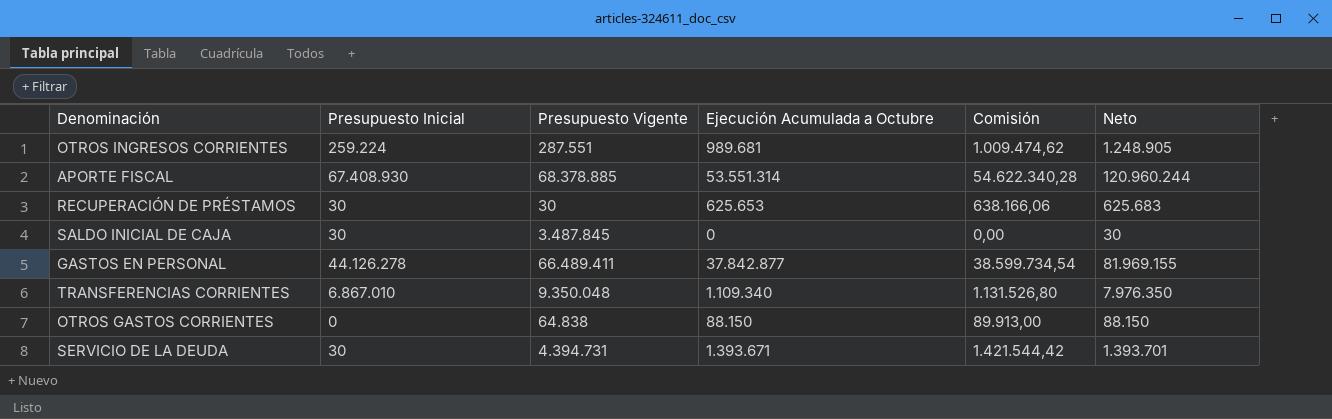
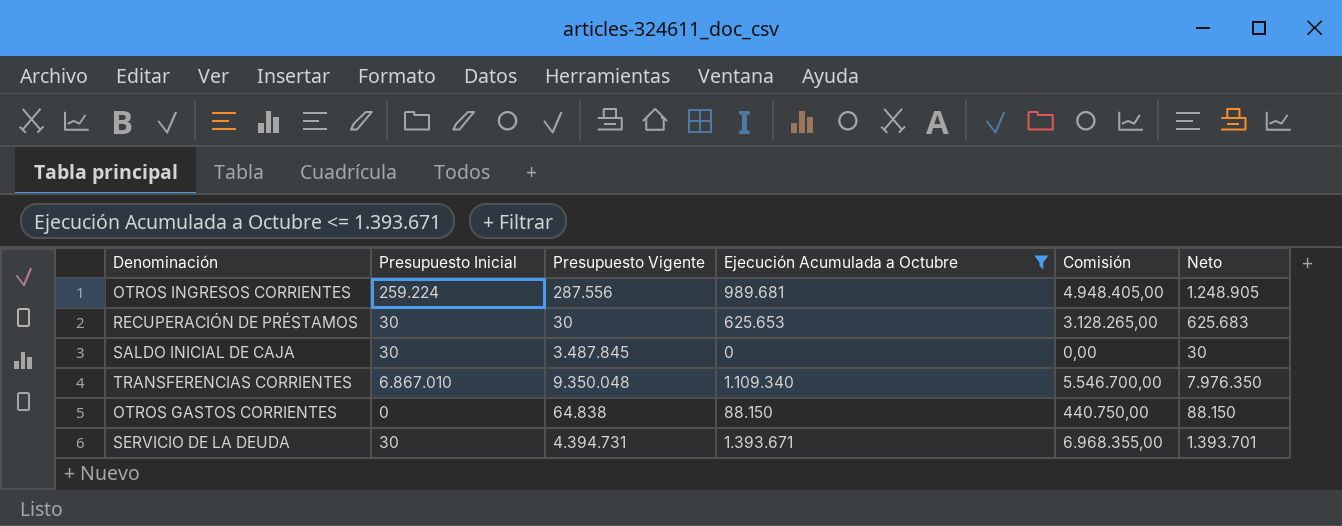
filter: none -> Ejecución Acumulada a Octubre <= 1.393.671
column Comisión | formula: [Ejecución Acumulada a Octubre] * 1,02 -> [Ejecución Acumulada a Octubre] * 5
OTROS INGRESOS CORRIENTES | Presupuesto Vigente: 287.551 -> 287.556

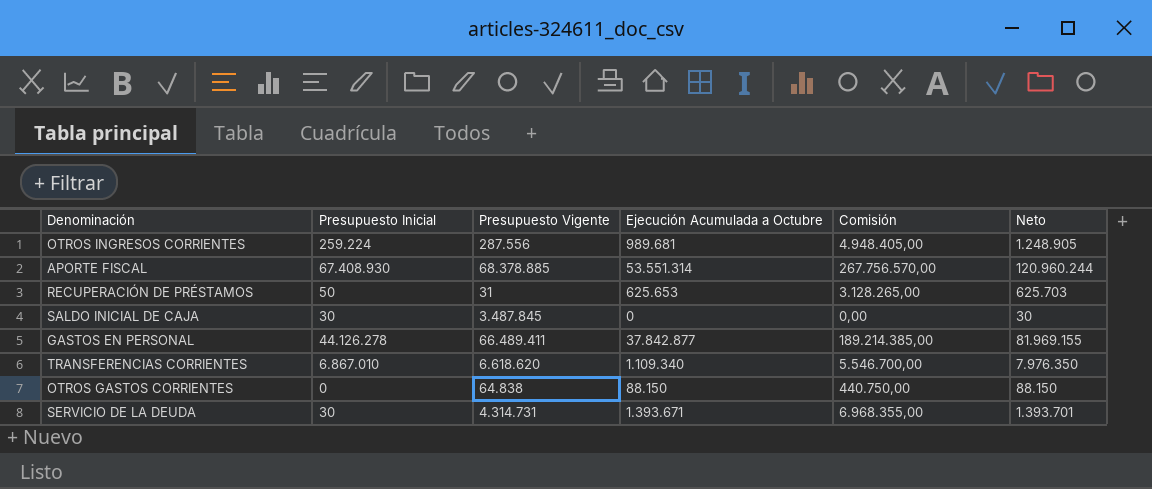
filter: Ejecución Acumulada a Octubre <= 1.393.671 -> none
RECUPERACIÓN DE PRÉSTAMOS | Presupuesto Inicial: 30 -> 50
RECUPERACIÓN DE PRÉSTAMOS | Presupuesto Vigente: 30 -> 31
RECUPERACIÓN DE PRÉSTAMOS | Neto: 625.683 -> 625.703
TRANSFERENCIAS CORRIENTES | Presupuesto Vigente: 9.350.048 -> 6.618.620
SERVICIO DE LA DEUDA | Presupuesto Vigente: 4.394.731 -> 4.314.731

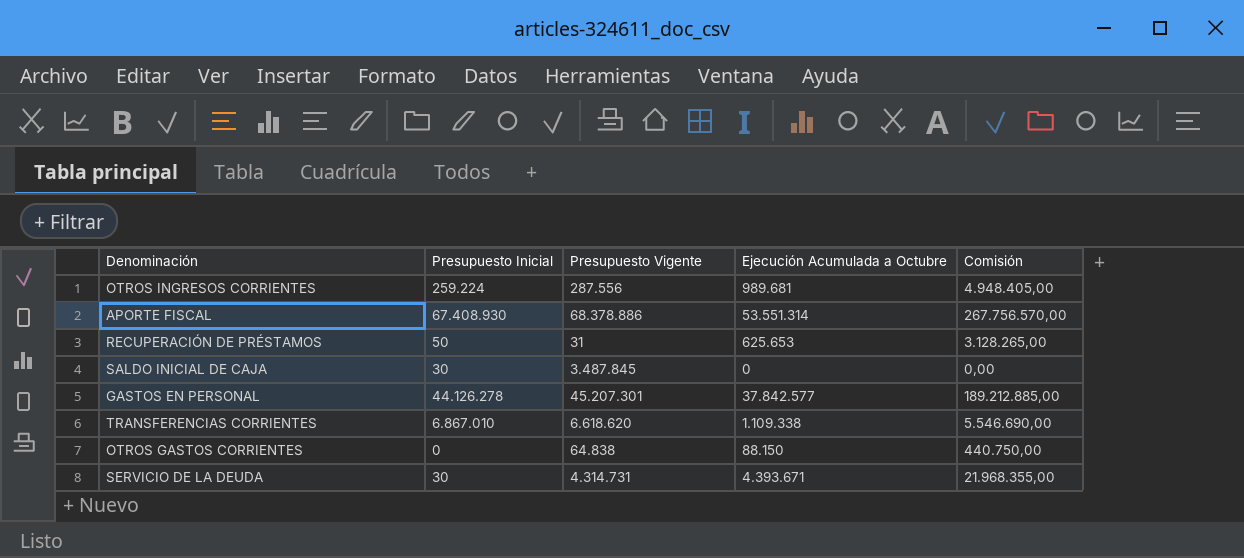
column Neto | formula: [Presupuesto Inicial] + [Ejecución Acumulada a Octubre] -> none
APORTE FISCAL | Presupuesto Vigente: 68.378.885 -> 68.378.886
GASTOS EN PERSONAL | Presupuesto Vigente: 66.489.411 -> 45.207.301
GASTOS EN PERSONAL | Ejecución Acumulada a Octubre: 37.842.877 -> 37.842.577
GASTOS EN PERSONAL | Comisión: 189.214.385,00 -> 189.212.885,00
TRANSFERENCIAS CORRIENTES | Ejecución Acumulada a Octubre: 1.109.340 -> 1.109.338
TRANSFERENCIAS CORRIENTES | Comisión: 5.546.700,00 -> 5.546.690,00
SERVICIO DE LA DEUDA | Ejecución Acumulada a Octubre: 1.393.671 -> 4.393.671
SERVICIO DE LA DEUDA | Comisión: 6.968.355,00 -> 21.968.355,00

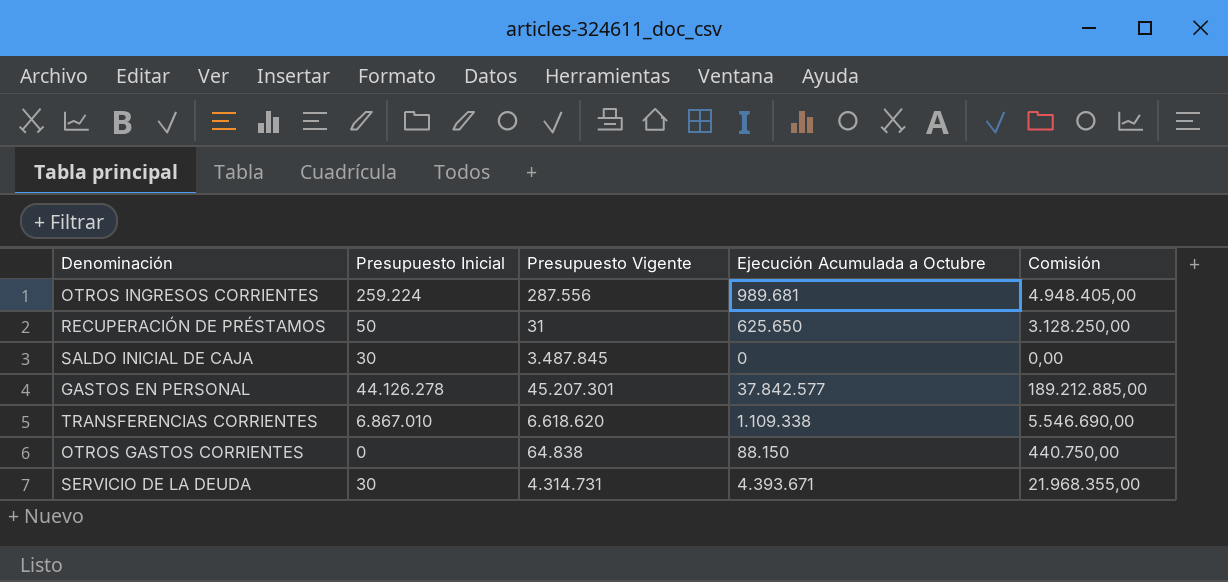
row APORTE FISCAL: 67.408.930 | 68.378.886 | 53.551.314 | 267.756.570,00 -> none
RECUPERACIÓN DE PRÉSTAMOS | Ejecución Acumulada a Octubre: 625.653 -> 625.650
RECUPERACIÓN DE PRÉSTAMOS | Comisión: 3.128.265,00 -> 3.128.250,00

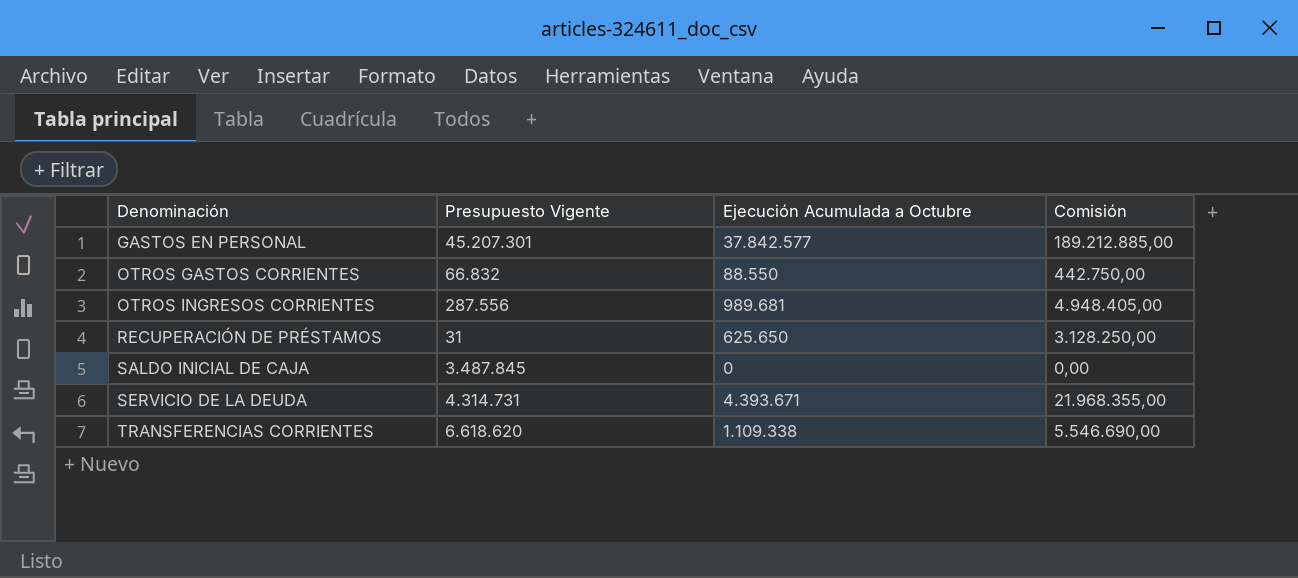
row order: none -> Denominación ascending
column Presupuesto Inicial | position: 2 -> none
OTROS GASTOS CORRIENTES | Presupuesto Vigente: 64.838 -> 66.832
OTROS GASTOS CORRIENTES | Ejecución Acumulada a Octubre: 88.150 -> 88.550
OTROS GASTOS CORRIENTES | Comisión: 440.750,00 -> 442.750,00

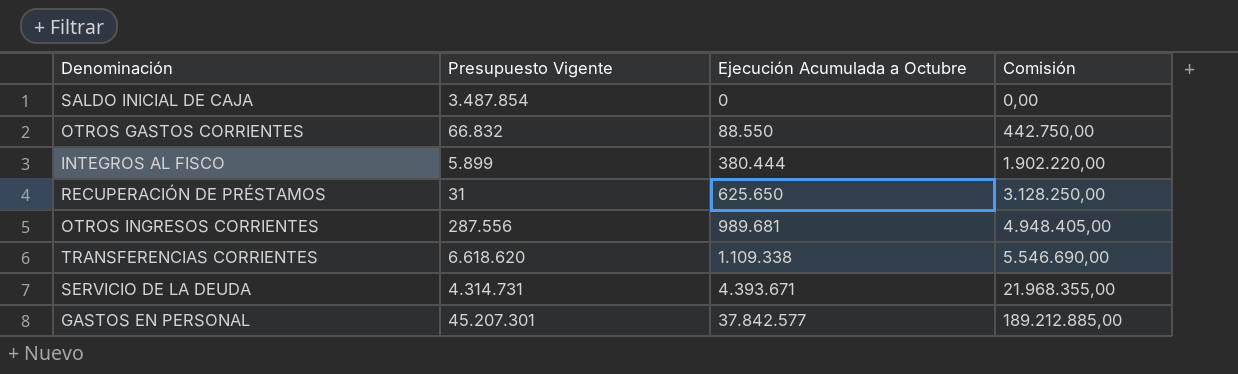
row order: Denominación ascending -> Ejecución Acumulada a Octubre ascending
SALDO INICIAL DE CAJA | Presupuesto Vigente: 3.487.845 -> 3.487.854
row INTEGROS AL FISCO: none -> 5.899 | 380.444 | 1.902.220,00

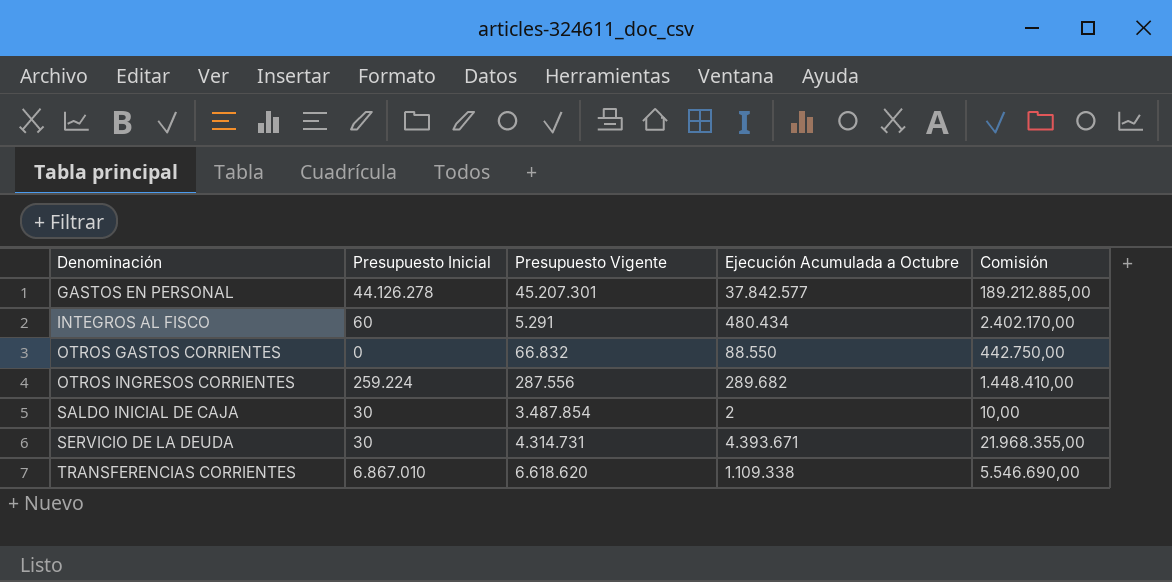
row order: Ejecución Acumulada a Octubre ascending -> Denominación ascending
column Presupuesto Inicial | position: none -> 2
row RECUPERACIÓN DE PRÉSTAMOS: 31 | 625.650 | 3.128.250,00 -> none
INTEGROS AL FISCO | Presupuesto Vigente: 5.899 -> 5.291
INTEGROS AL FISCO | Ejecución Acumulada a Octubre: 380.444 -> 480.434
INTEGROS AL FISCO | Comisión: 1.902.220,00 -> 2.402.170,00
OTROS INGRESOS CORRIENTES | Ejecución Acumulada a Octubre: 989.681 -> 289.682
OTROS INGRESOS CORRIENTES | Comisión: 4.948.405,00 -> 1.448.410,00
SALDO INICIAL DE CAJA | Ejecución Acumulada a Octubre: 0 -> 2
SALDO INICIAL DE CAJA | Comisión: 0,00 -> 10,00

